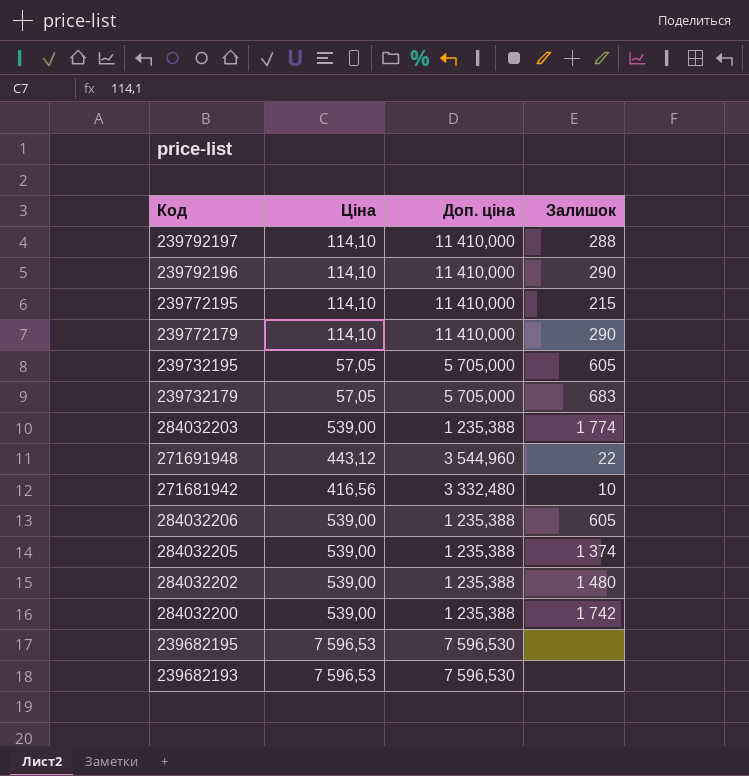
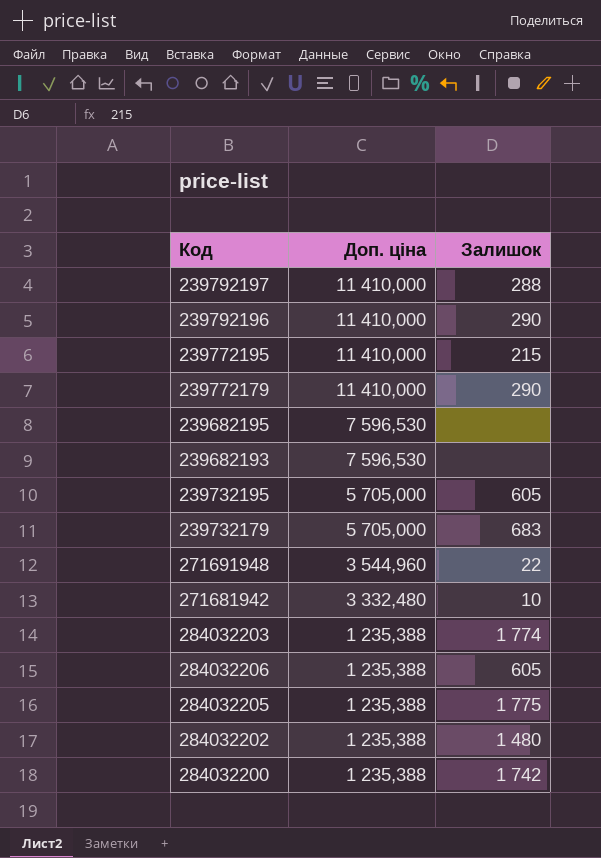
row order: none -> Доп. ціна descending
column Ціна | position: 2 -> none
284032205 | Залишок: 1 374 -> 1 775

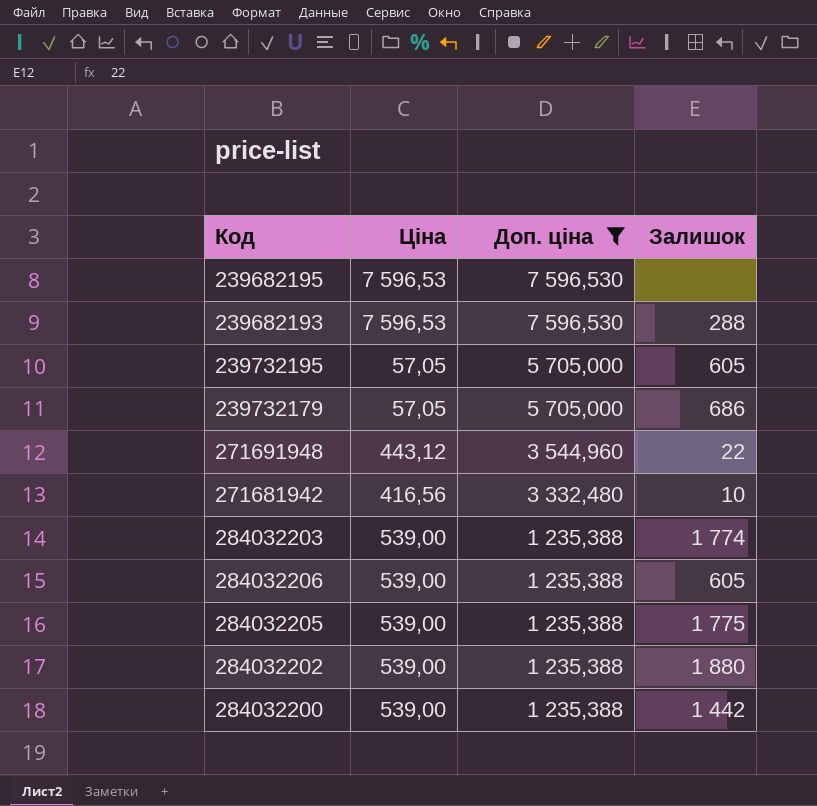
filter: none -> Доп. ціна != 11 410,000
column Ціна | position: none -> 2
239682193 | Залишок: none -> 288
239732179 | Залишок: 683 -> 686
284032202 | Залишок: 1 480 -> 1 880
284032200 | Залишок: 1 742 -> 1 442

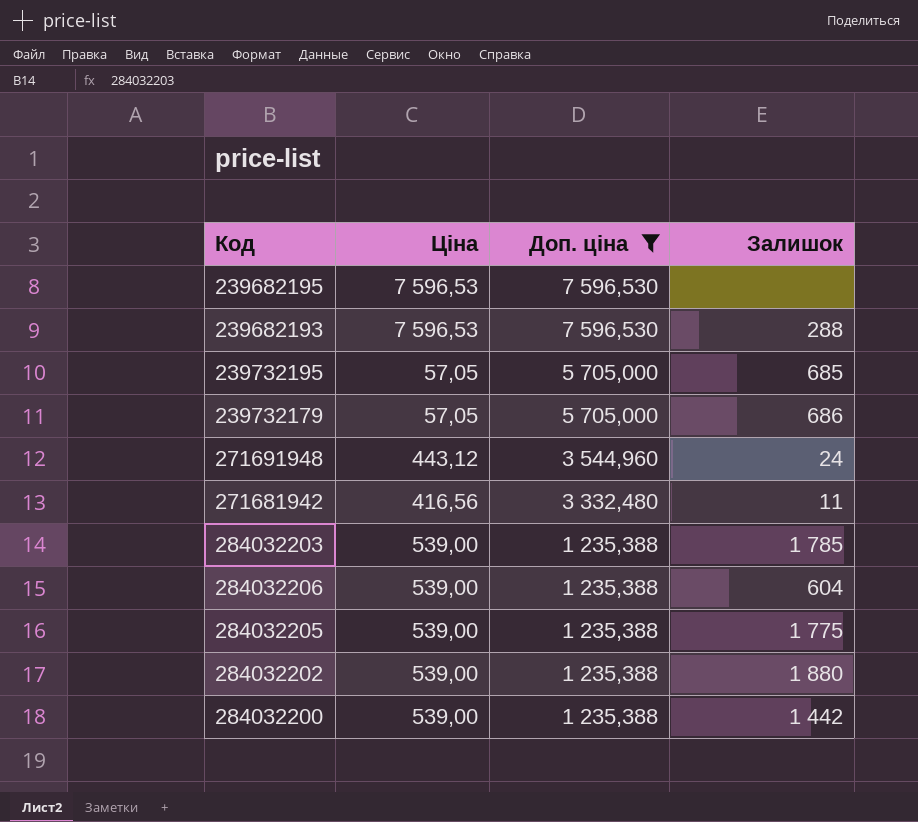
239732195 | Залишок: 605 -> 685
271691948 | Залишок: 22 -> 24
271681942 | Залишок: 10 -> 11
284032203 | Залишок: 1 774 -> 1 785
284032206 | Залишок: 605 -> 604

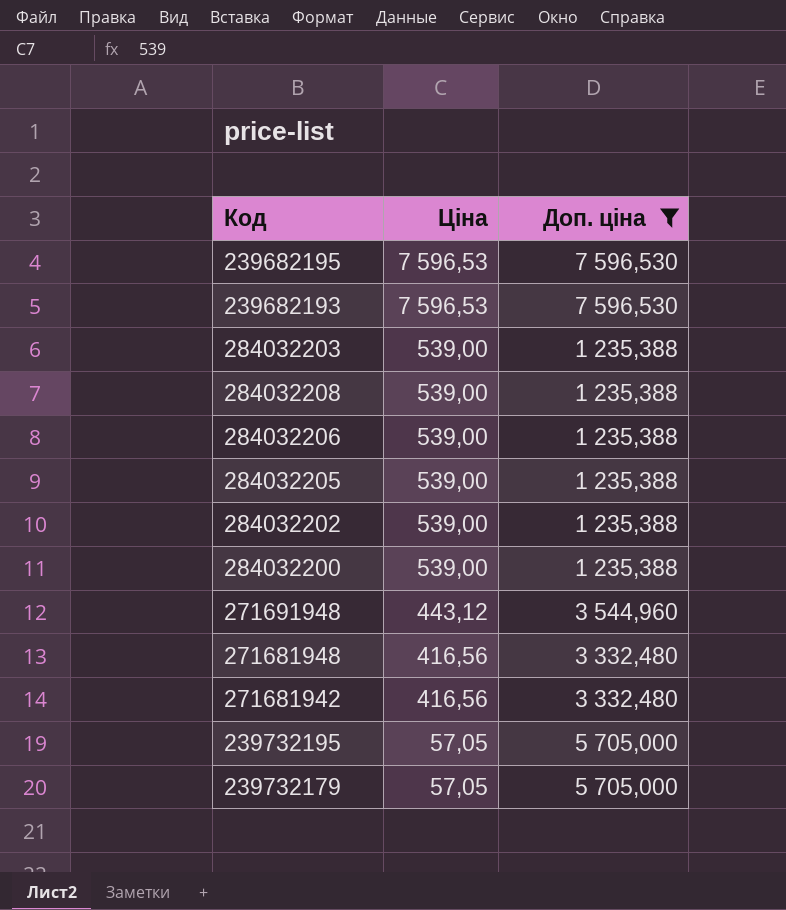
row order: Доп. ціна descending -> Ціна descending
column Залишок | position: 4 -> none
row 284032208: none -> 539,00 | 1 235,388
row 271681948: none -> 416,56 | 3 332,480

